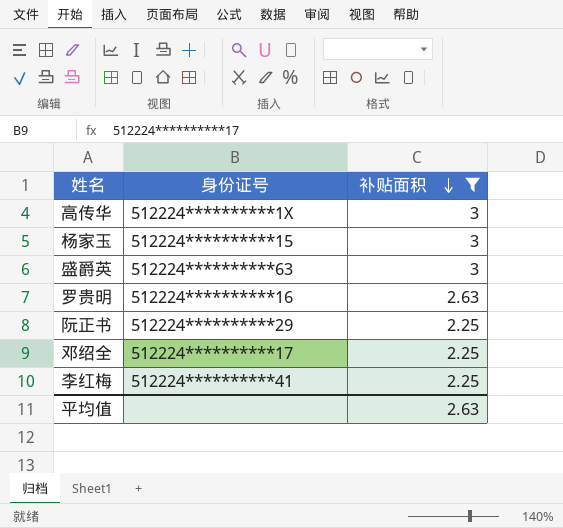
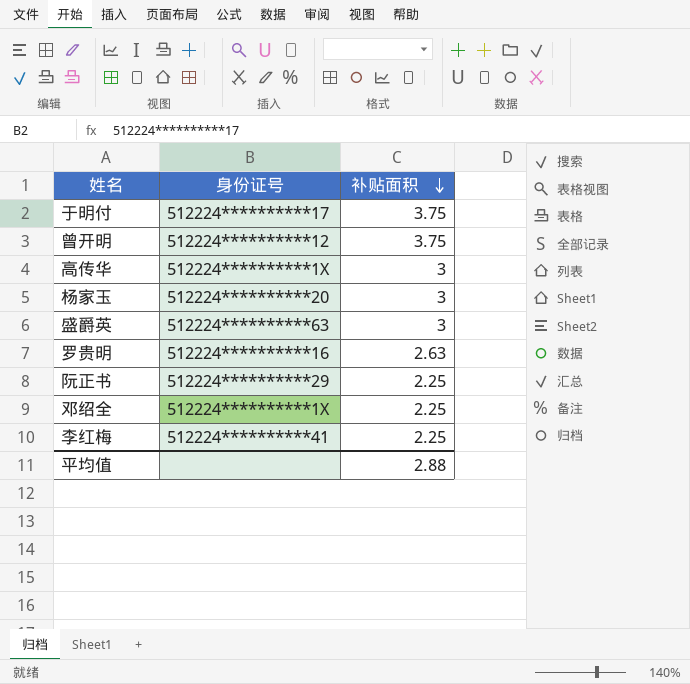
filter: 补贴面积 != 3.75 -> none
杨家玉 | 身份证号: 512224**********15 -> 512224**********20
邓绍全 | 身份证号: 512224**********17 -> 512224**********1X
平均值 | 补贴面积: 2.63 -> 2.88

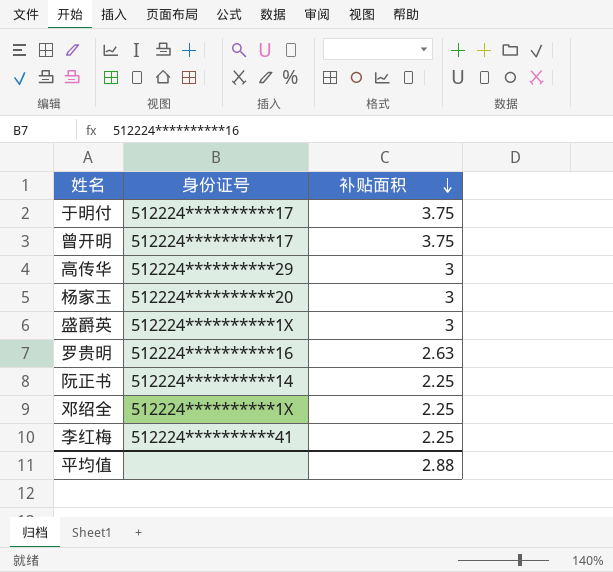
曾开明 | 身份证号: 512224**********12 -> 512224**********17
高传华 | 身份证号: 512224**********1X -> 512224**********29
盛爵英 | 身份证号: 512224**********63 -> 512224**********1X
阮正书 | 身份证号: 512224**********29 -> 512224**********14

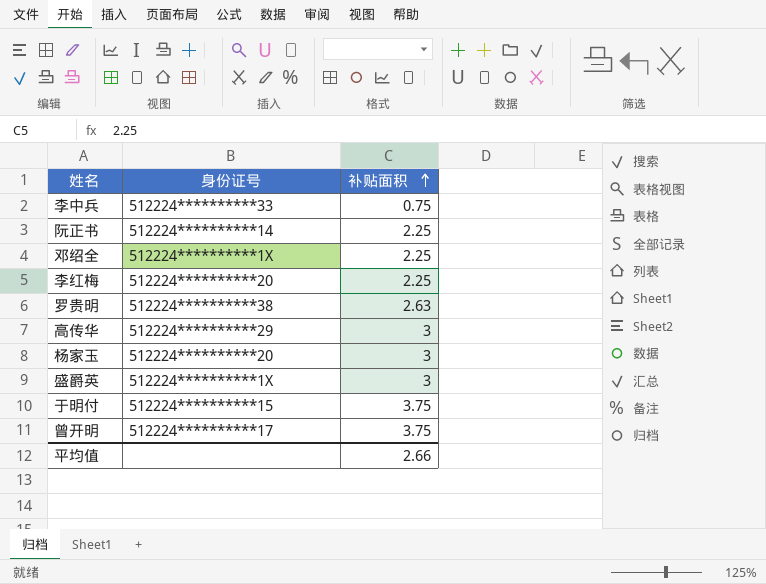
row order: 补贴面积 descending -> 补贴面积 ascending
row 李中兵: none -> 512224**********33 | 0.75
李红梅 | 身份证号: 512224**********41 -> 512224**********20
罗贵明 | 身份证号: 512224**********16 -> 512224**********38
于明付 | 身份证号: 512224**********17 -> 512224**********15
平均值 | 补贴面积: 2.88 -> 2.66

